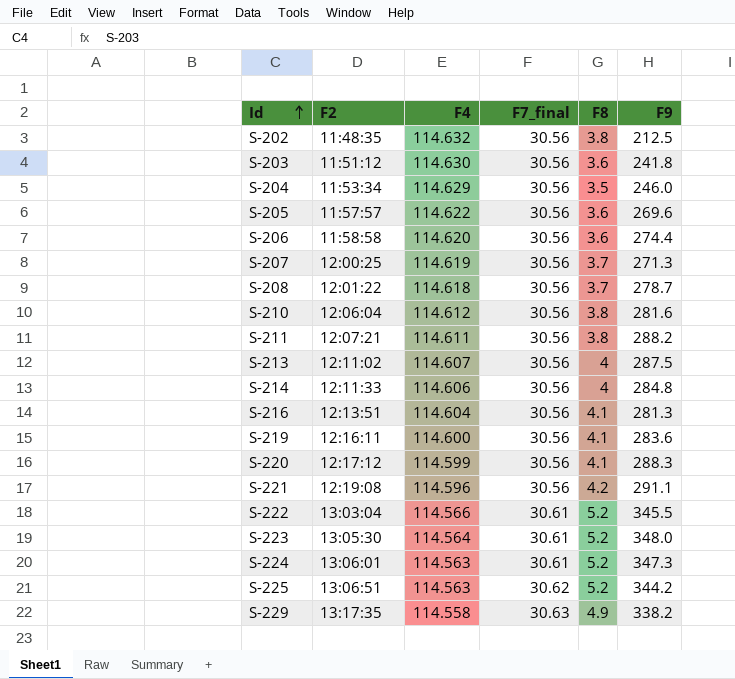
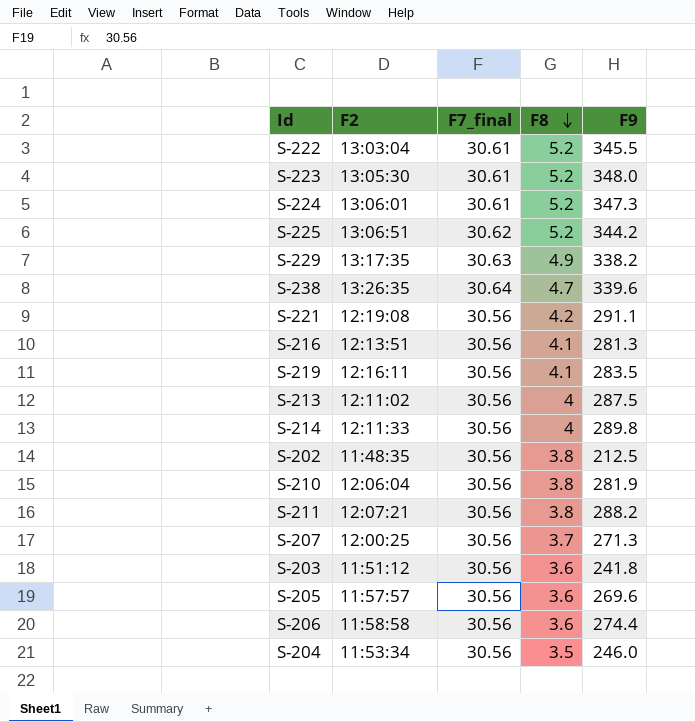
row order: Id ascending -> F8 descending
column F4 | position: 3 -> none
row S-208: 12:01:22 | 114.618 | 30.56 | 3.7 | 278.7 -> none
row S-220: 12:17:12 | 114.599 | 30.56 | 4.1 | 288.3 -> none
row S-238: none -> 13:26:35 | 30.64 | 4.7 | 339.6
S-219 | F9: 283.6 -> 283.5
S-214 | F9: 284.8 -> 289.8
S-210 | F9: 281.6 -> 281.9

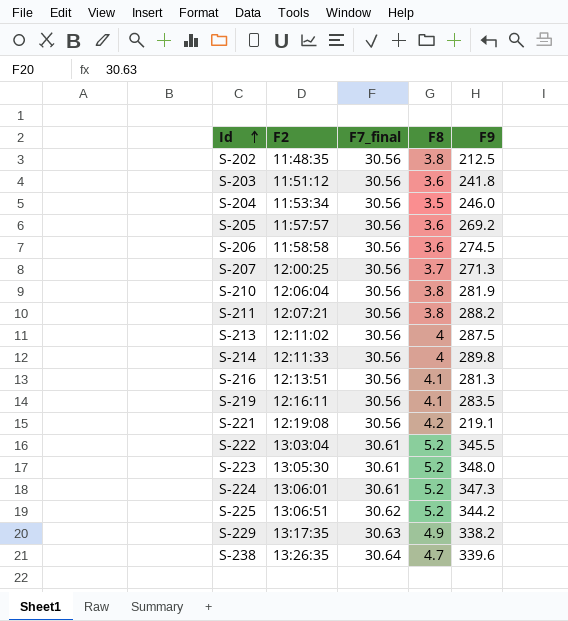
row order: F8 descending -> Id ascending
S-205 | F9: 269.6 -> 269.2
S-206 | F9: 274.4 -> 274.5
S-221 | F9: 291.1 -> 219.1

